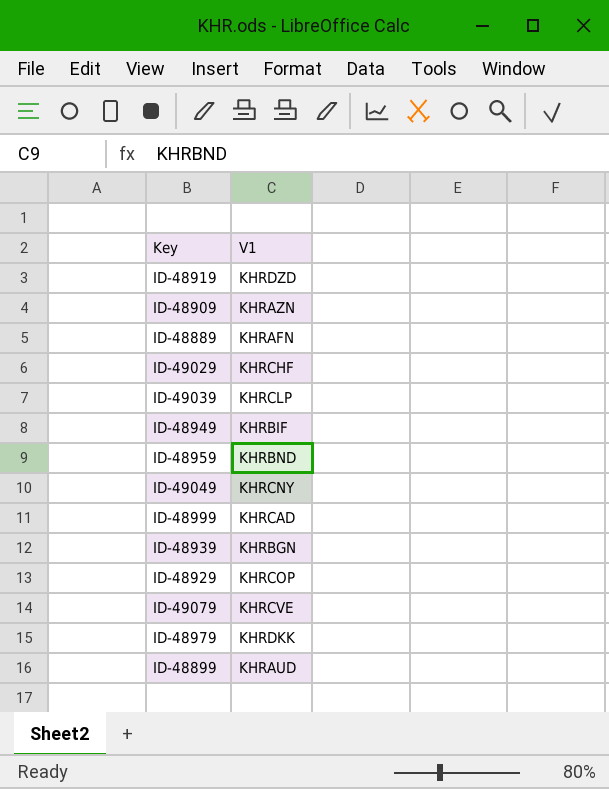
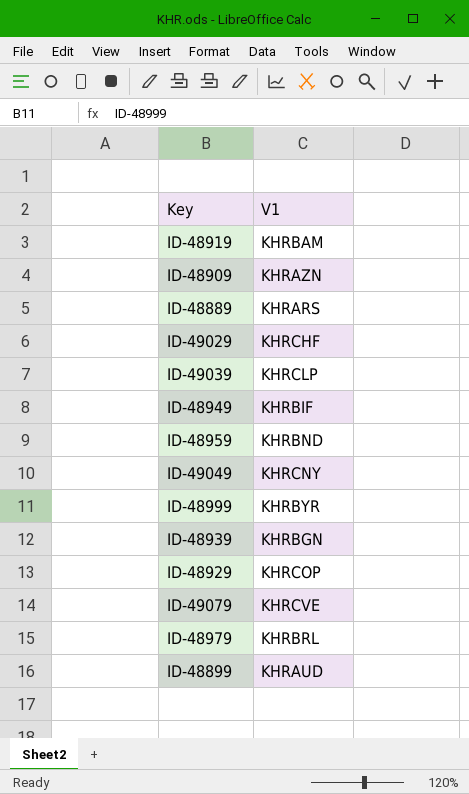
ID-48919 | V1: KHRDZD -> KHRBAM
ID-48889 | V1: KHRAFN -> KHRARS
ID-48999 | V1: KHRCAD -> KHRBYR
ID-48979 | V1: KHRDKK -> KHRBRL

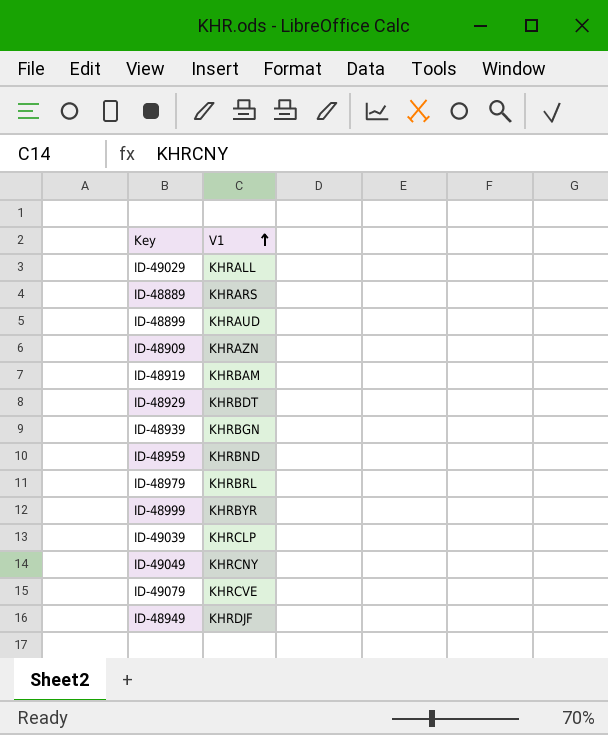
row order: none -> V1 ascending
ID-49029 | V1: KHRCHF -> KHRALL
ID-48929 | V1: KHRCOP -> KHRBDT
ID-48949 | V1: KHRBIF -> KHRDJF

